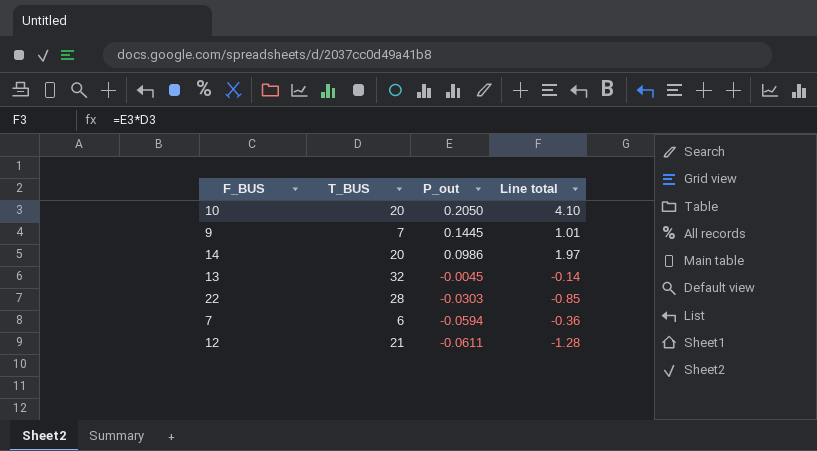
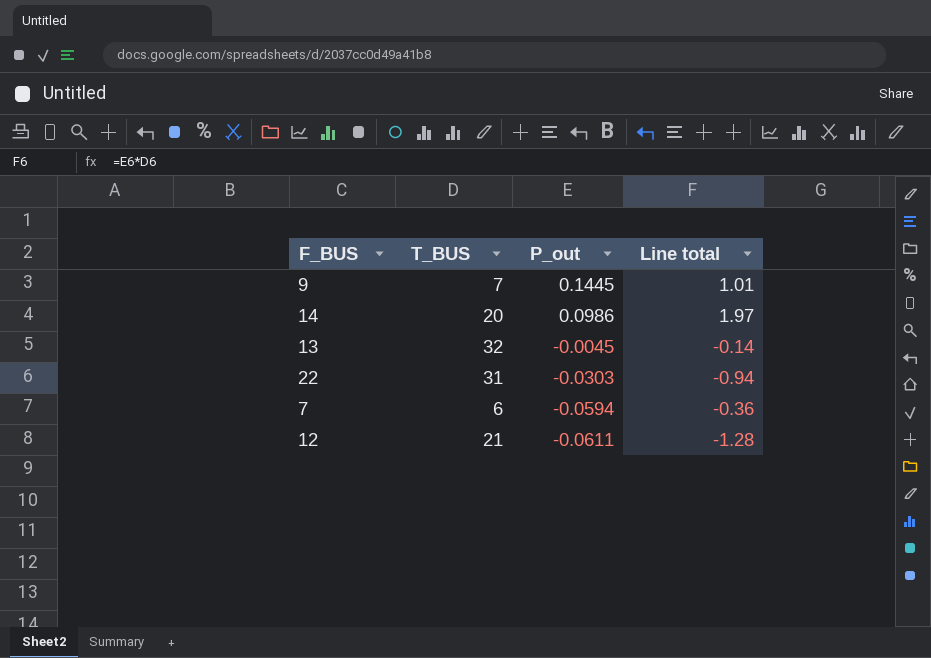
row 10: 20 | 0.2050 | 4.10 -> none
22 | T_BUS: 28 -> 31
22 | Line total: -0.85 -> -0.94

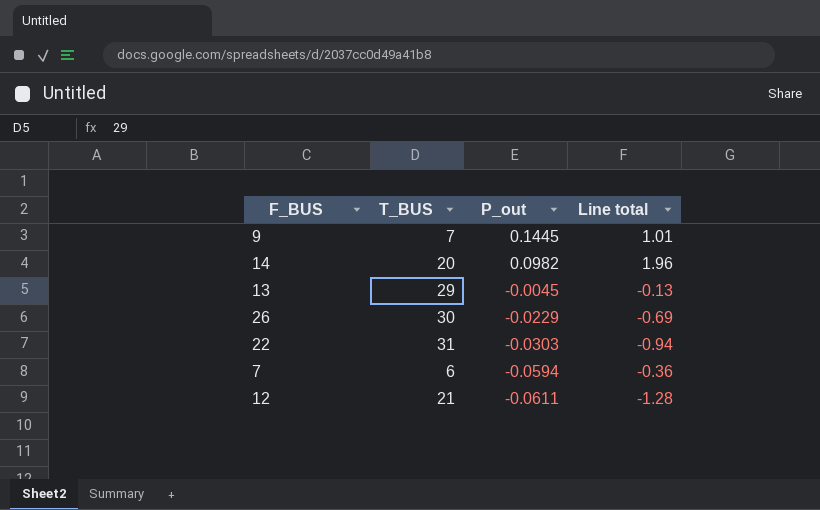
14 | P_out: 0.0986 -> 0.0982
14 | Line total: 1.97 -> 1.96
13 | T_BUS: 32 -> 29
13 | Line total: -0.14 -> -0.13
row 26: none -> 30 | -0.0229 | -0.69

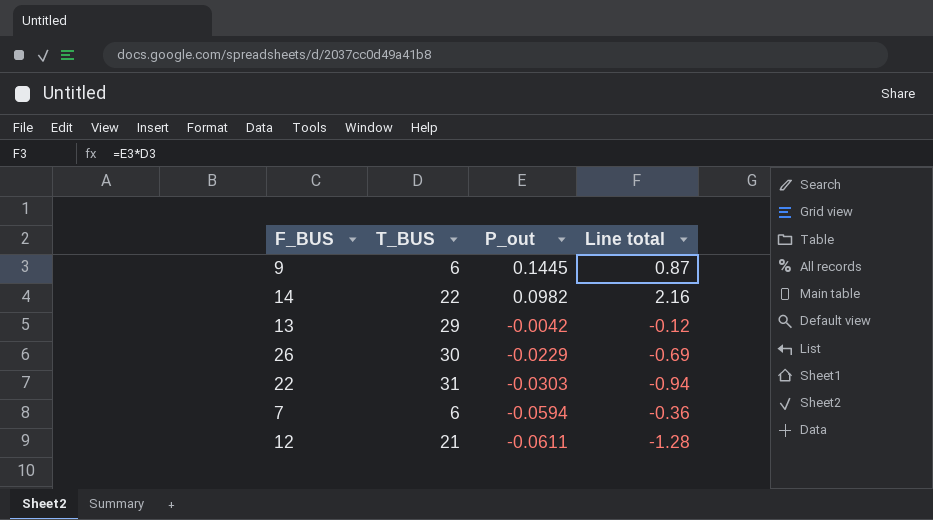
9 | T_BUS: 7 -> 6
9 | Line total: 1.01 -> 0.87
14 | T_BUS: 20 -> 22
14 | Line total: 1.96 -> 2.16
13 | P_out: -0.0045 -> -0.0042
13 | Line total: -0.13 -> -0.12

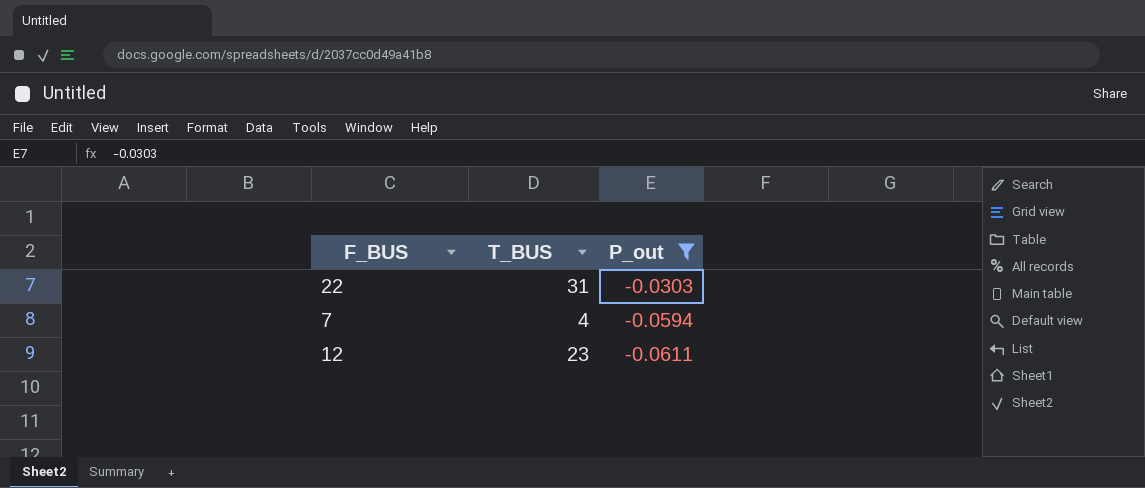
filter: none -> P_out <= -0.0303
column Line total | formula: [T_BUS] * [P_out] -> none
7 | T_BUS: 6 -> 4
12 | T_BUS: 21 -> 23

